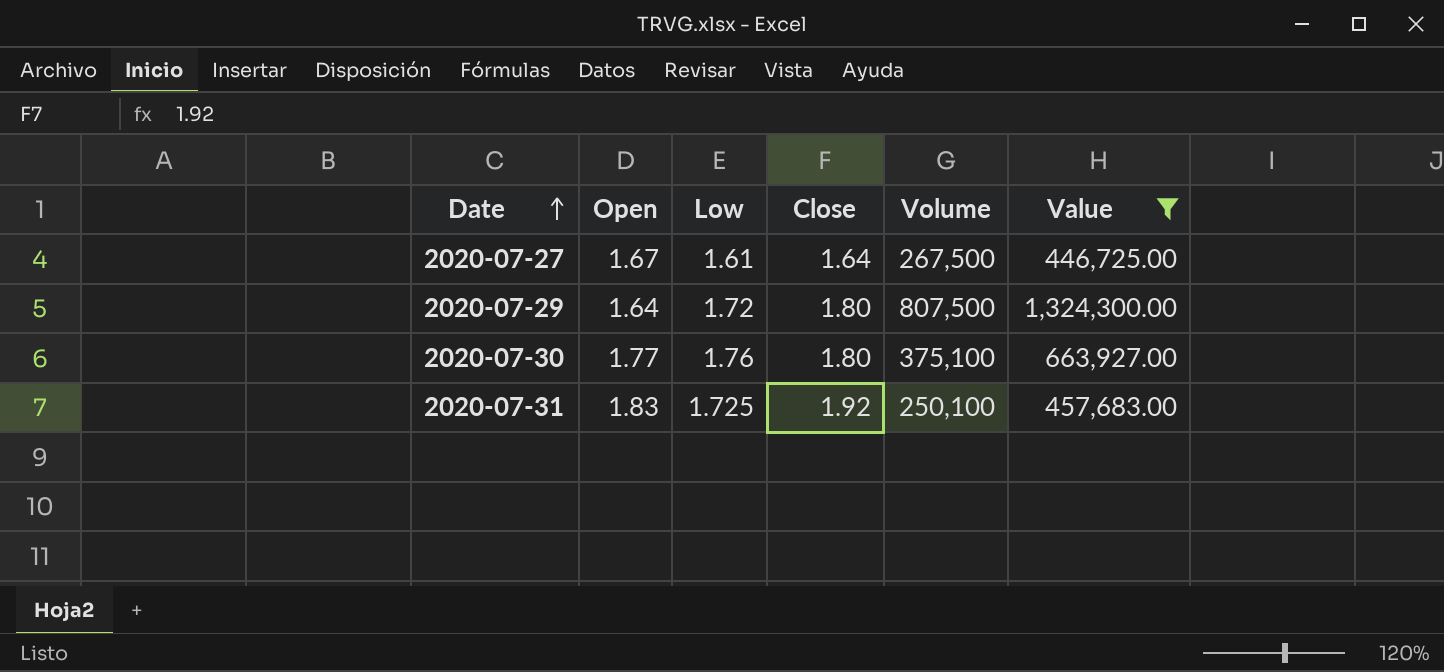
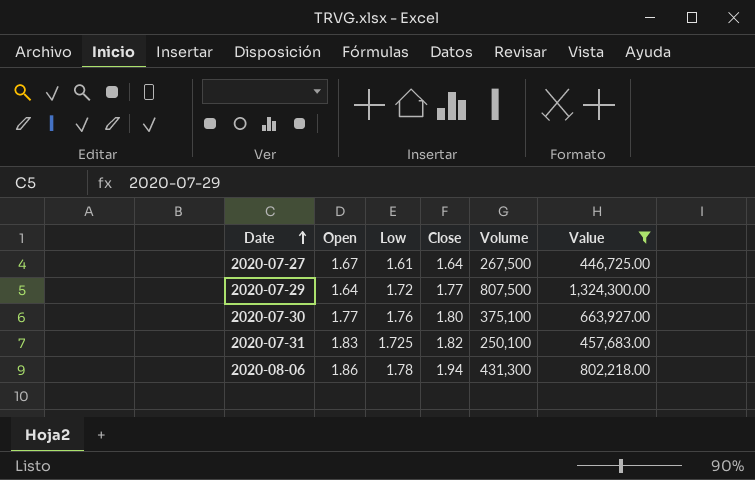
2020-07-29 | Close: 1.80 -> 1.77
2020-07-31 | Close: 1.92 -> 1.82
row 2020-08-06: none -> 1.86 | 1.78 | 1.94 | 431,300 | 802,218.00

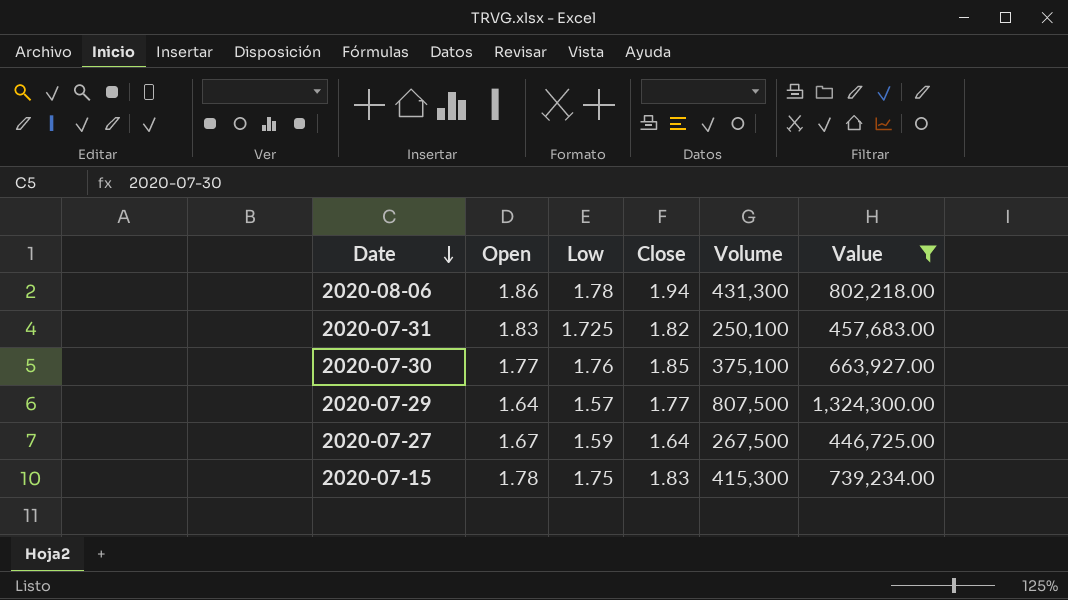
row order: Date ascending -> Date descending
2020-07-30 | Close: 1.80 -> 1.85
2020-07-29 | Low: 1.72 -> 1.57
2020-07-27 | Low: 1.61 -> 1.59
row 2020-07-15: none -> 1.78 | 1.75 | 1.83 | 415,300 | 739,234.00

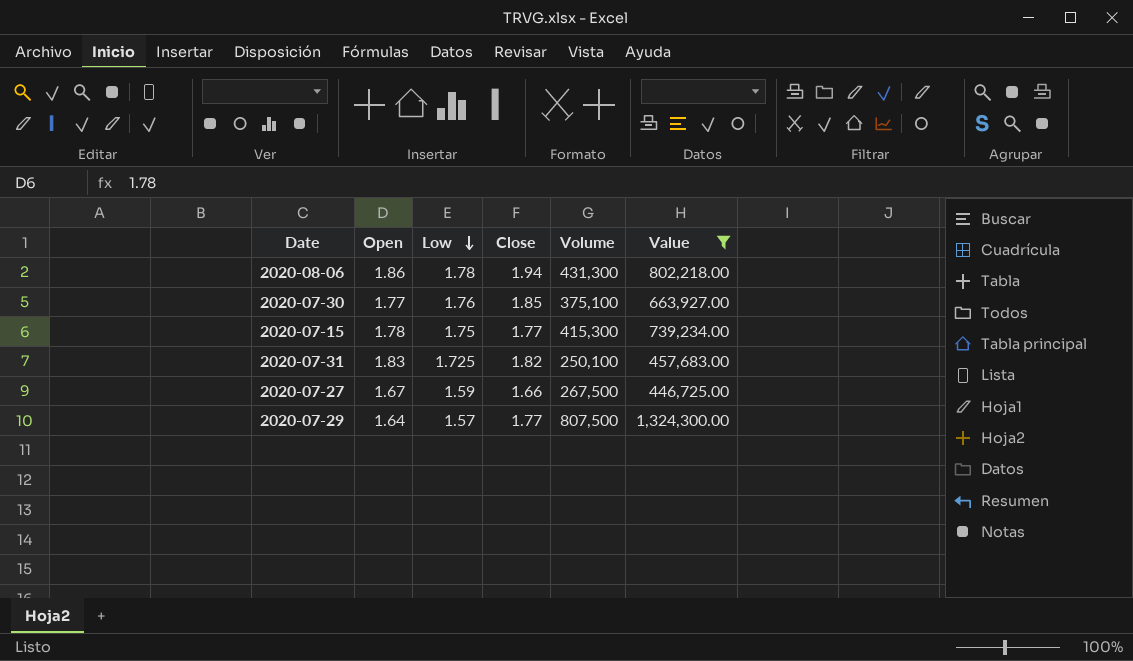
row order: Date descending -> Low descending
2020-07-15 | Close: 1.83 -> 1.77
2020-07-27 | Close: 1.64 -> 1.66

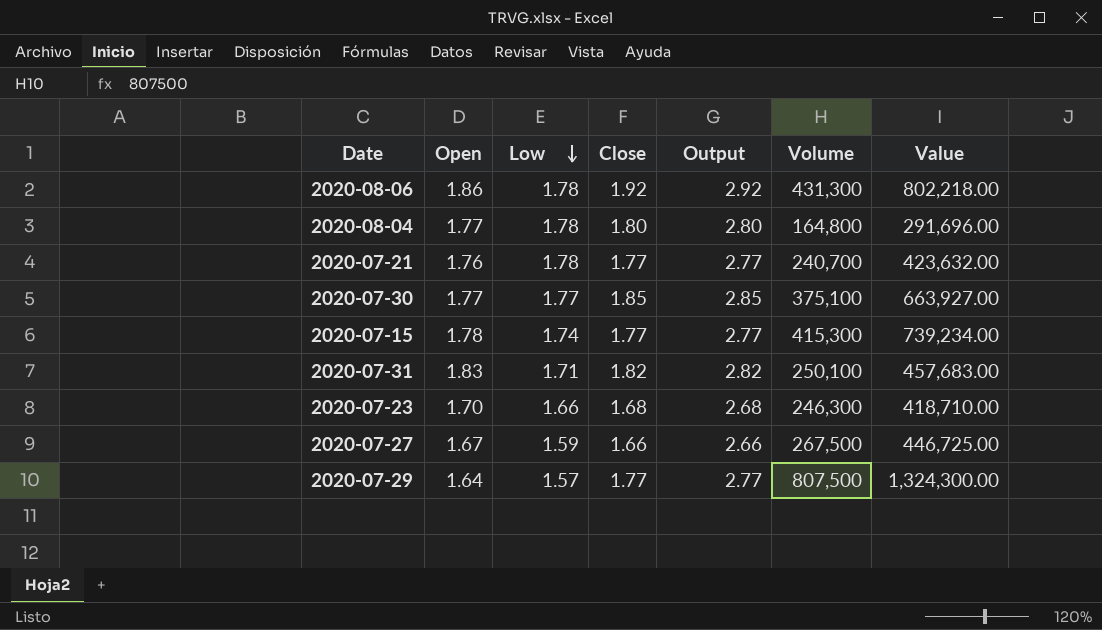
filter: Value >= 446,725.00 -> none
column Output | formula: none -> [Close] + 1
2020-08-06 | Close: 1.94 -> 1.92
2020-07-30 | Low: 1.76 -> 1.77
2020-07-15 | Low: 1.75 -> 1.74
2020-07-31 | Low: 1.725 -> 1.71

